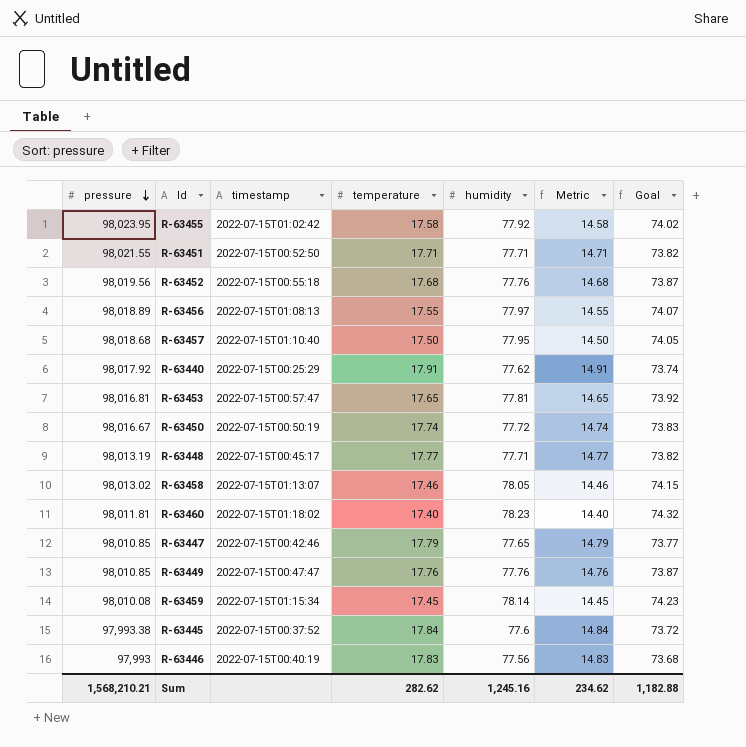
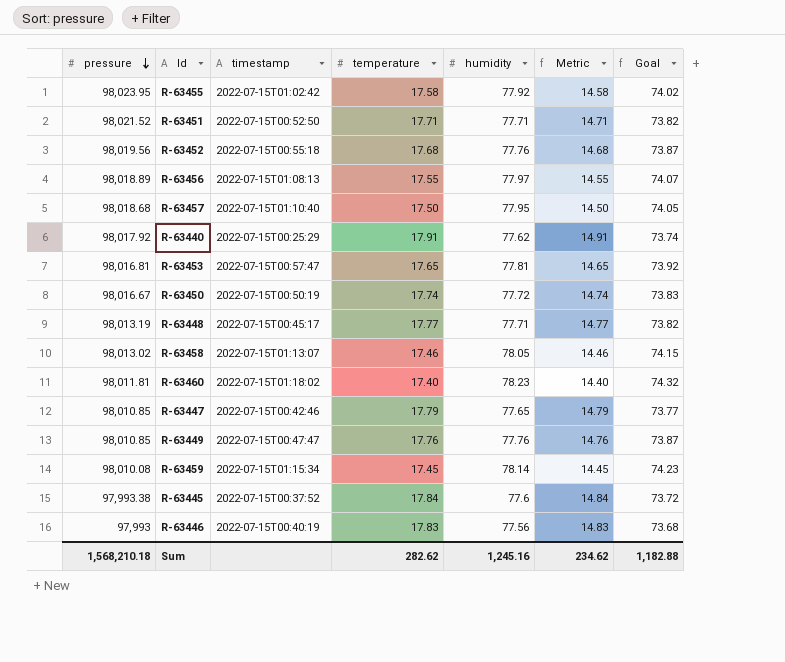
R-63451 | pressure: 98,021.55 -> 98,021.52
Sum | pressure: 1,568,210.21 -> 1,568,210.18

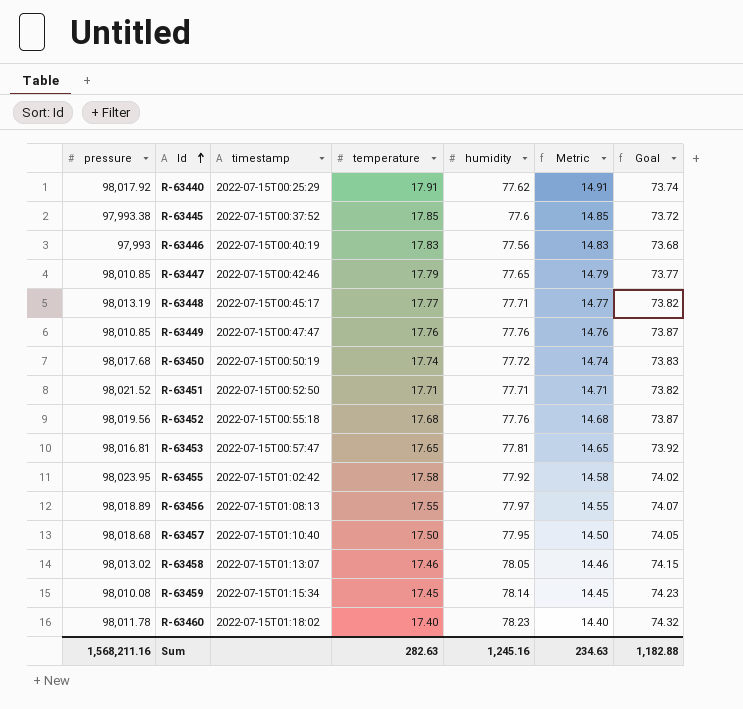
row order: pressure descending -> Id ascending
R-63445 | temperature: 17.84 -> 17.85
R-63445 | Metric: 14.84 -> 14.85
R-63450 | pressure: 98,016.67 -> 98,017.68
R-63460 | pressure: 98,011.81 -> 98,011.78
Sum | pressure: 1,568,210.18 -> 1,568,211.16
Sum | temperature: 282.62 -> 282.63
Sum | Metric: 234.62 -> 234.63

